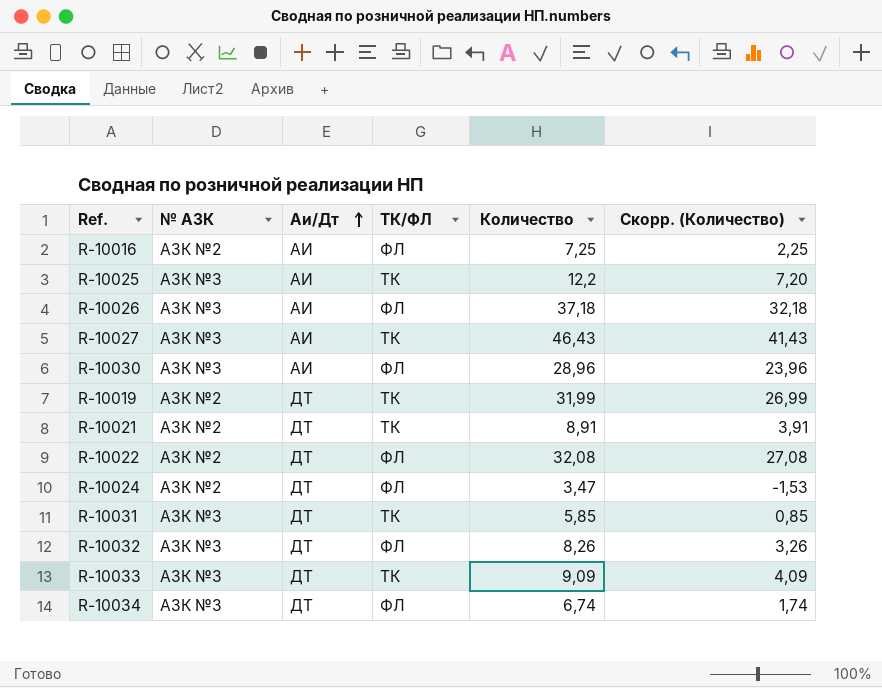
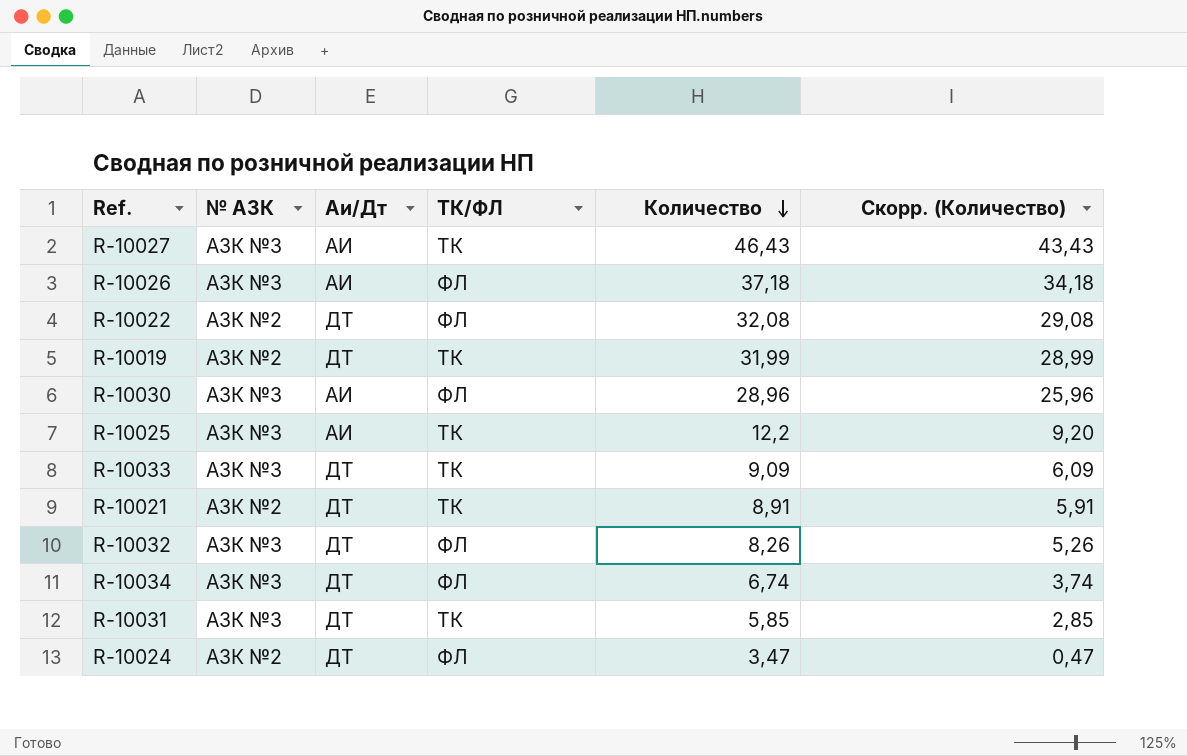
row order: Аи/Дт ascending -> Количество descending
column Скорр. (Количество) | formula: [Количество] - 5 -> [Количество] - 3
row R-10016: АЗК №2 | АИ | ФЛ | 7,25 | 2,25 -> none

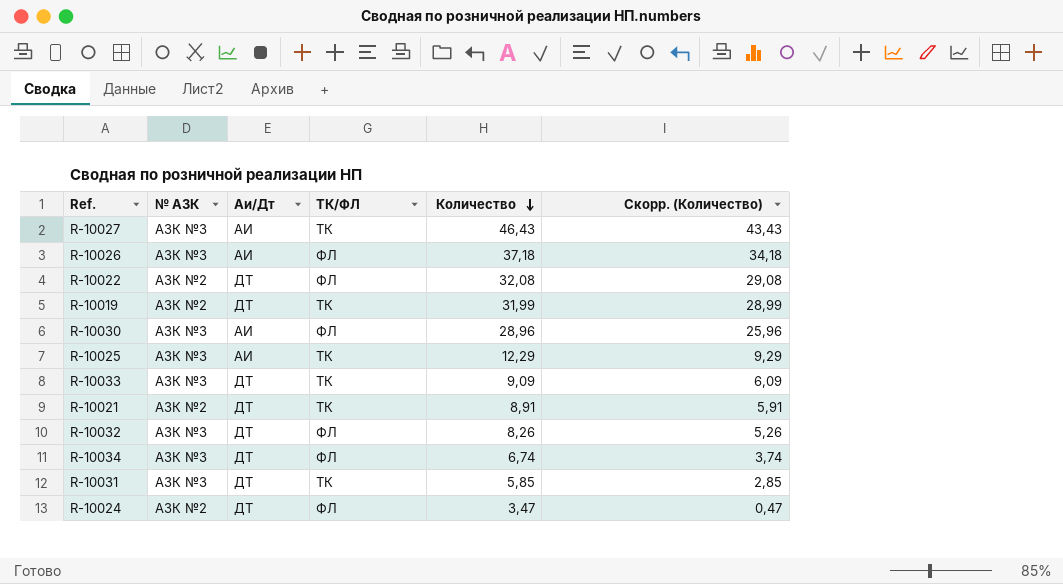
R-10025 | Количество: 12,2 -> 12,29
R-10025 | Скорр. (Количество): 9,20 -> 9,29

